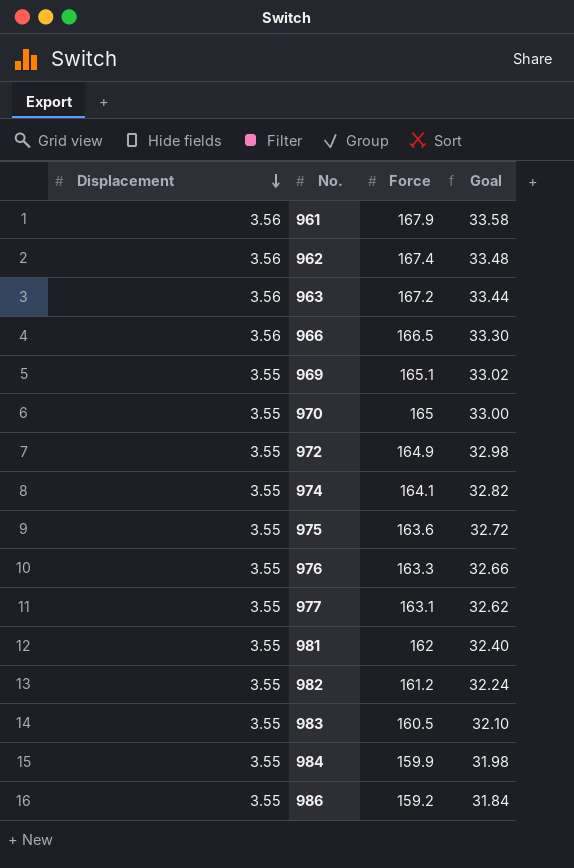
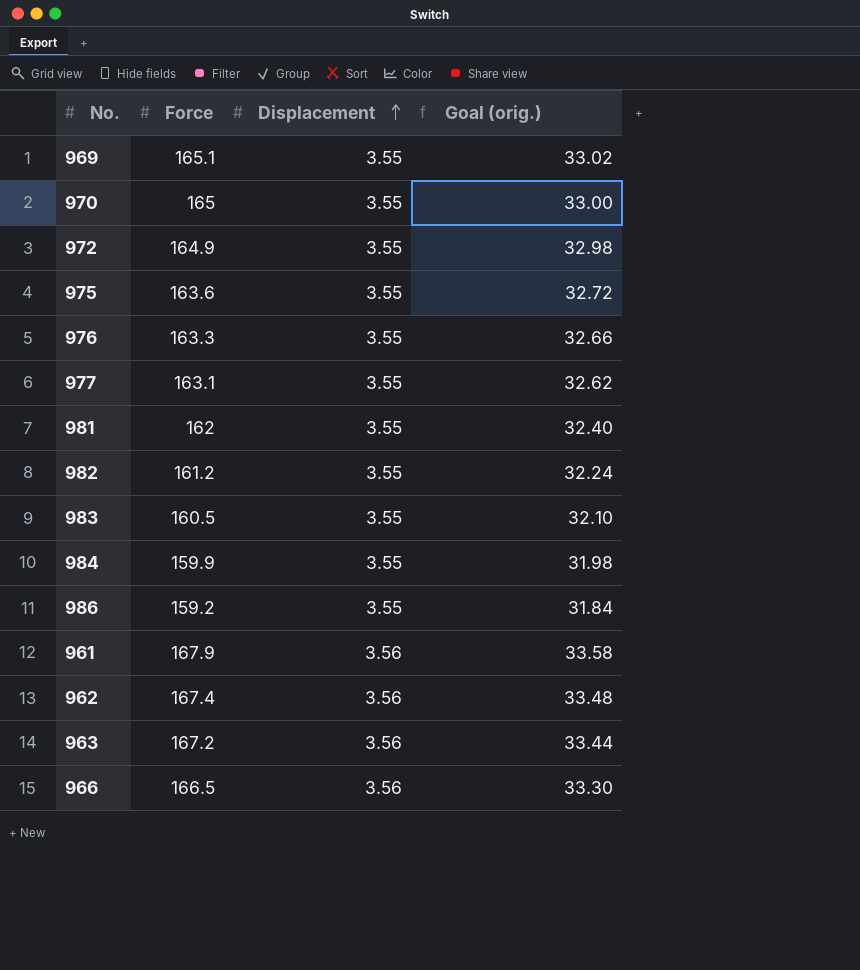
row order: Displacement descending -> Displacement ascending
column Displacement | position: 1 -> 3
column name: Goal -> Goal (orig.)
row 974: 3.55 | 164.1 | 32.82 -> none

